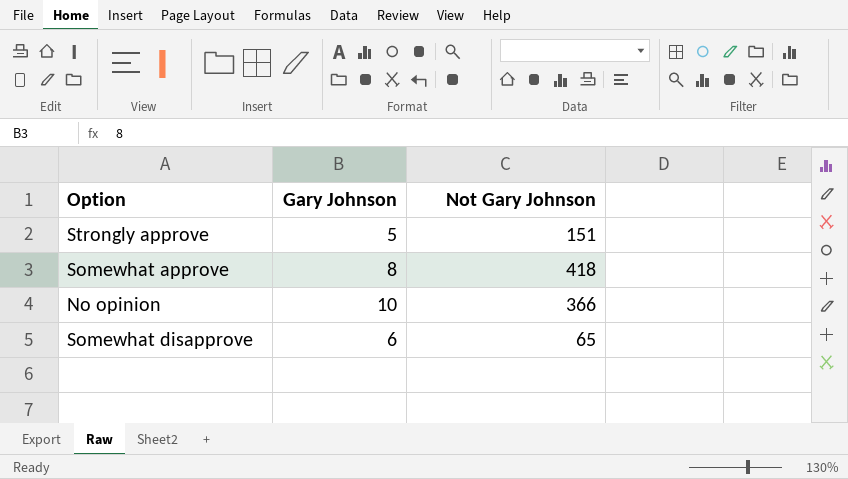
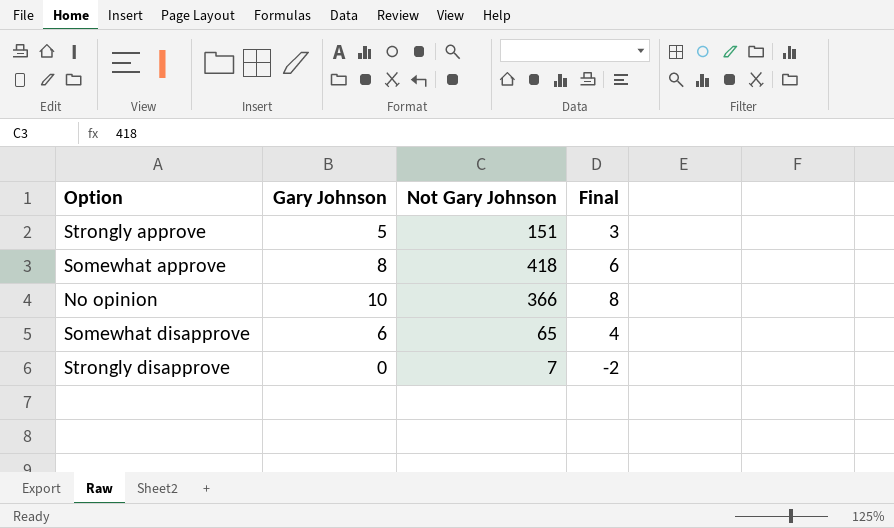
column Final | formula: none -> [Gary Johnson] - 2
row Strongly disapprove: none -> 0 | 7 | -2

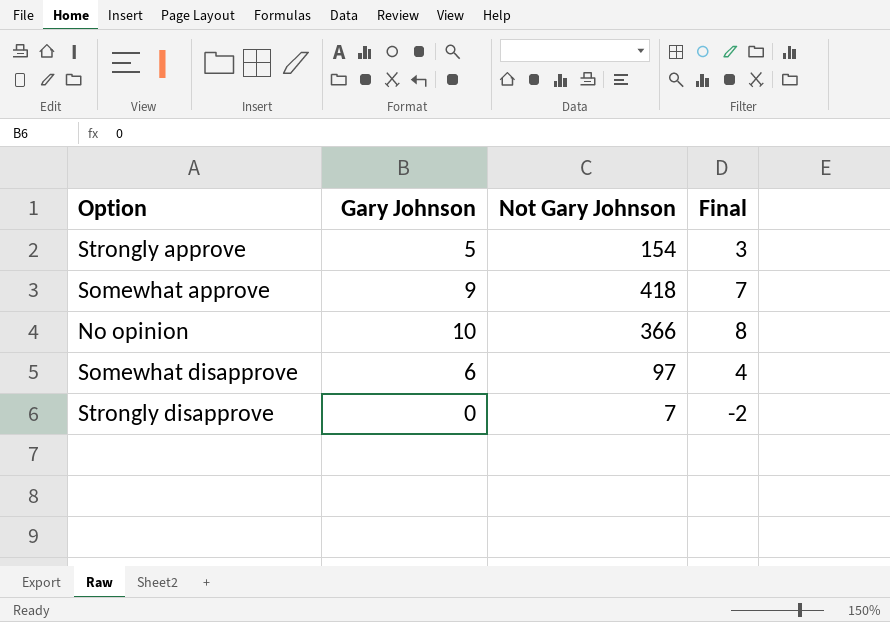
Strongly approve | Not Gary Johnson: 151 -> 154
Somewhat approve | Gary Johnson: 8 -> 9
Somewhat approve | Final: 6 -> 7
Somewhat disapprove | Not Gary Johnson: 65 -> 97

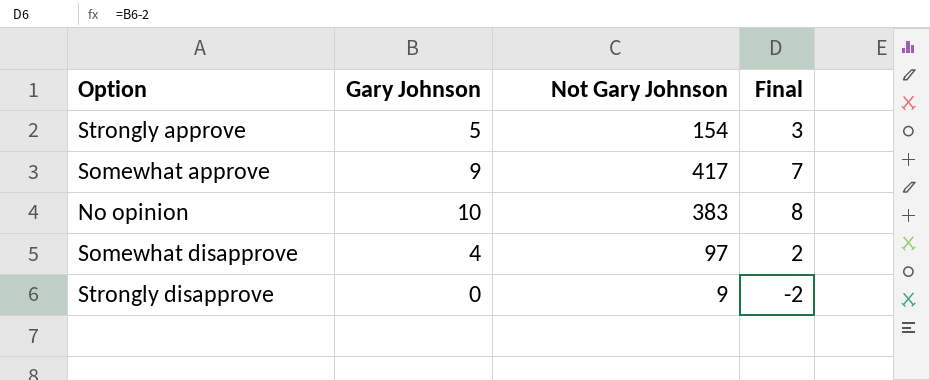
Somewhat approve | Not Gary Johnson: 418 -> 417
No opinion | Not Gary Johnson: 366 -> 383
Somewhat disapprove | Gary Johnson: 6 -> 4
Somewhat disapprove | Final: 4 -> 2
Strongly disapprove | Not Gary Johnson: 7 -> 9

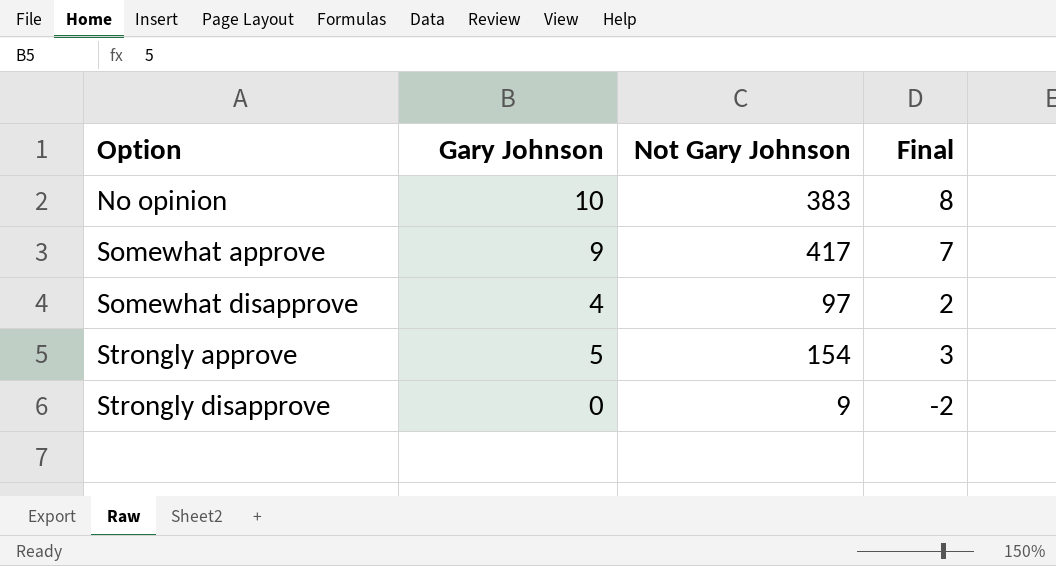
row order: none -> Option ascending

